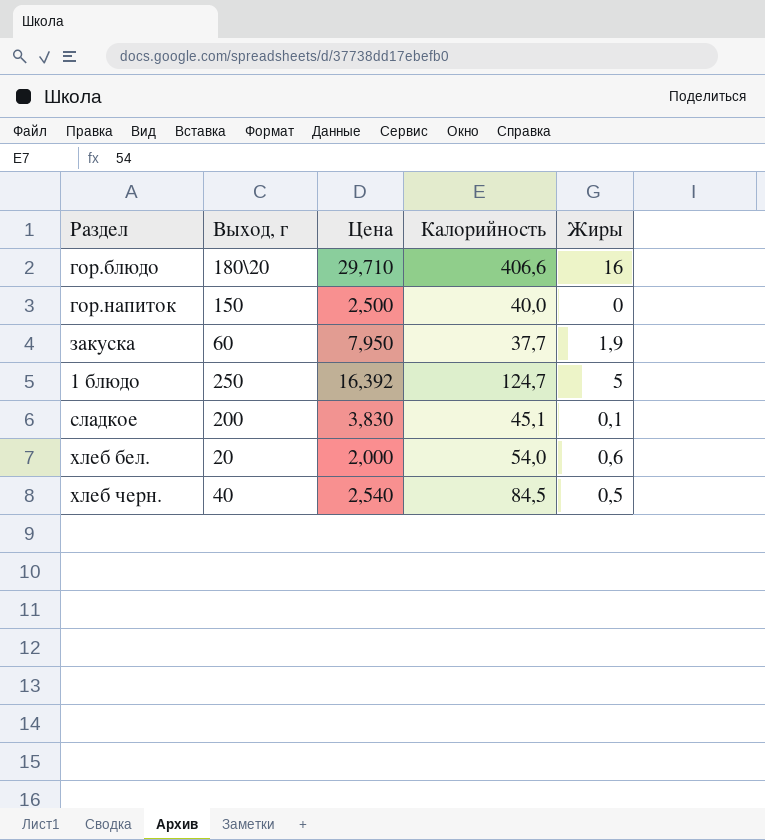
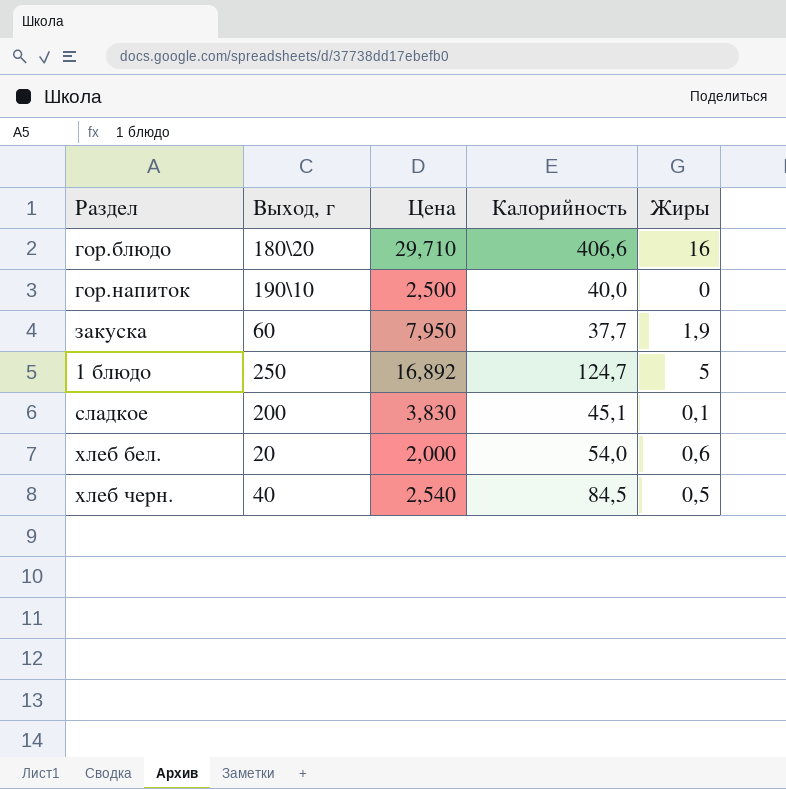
гор.напиток | Выход, г: 150 -> 190\10
1 блюдо | Цена: 16,392 -> 16,892

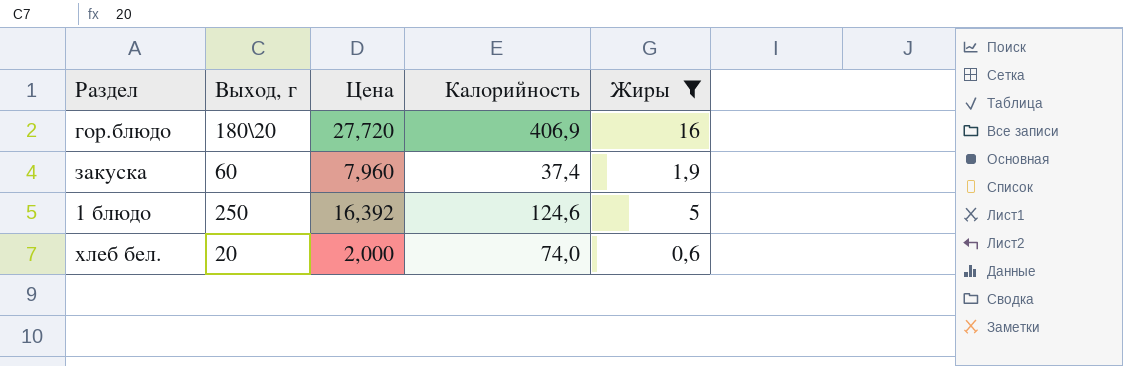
filter: none -> Жиры >= 0,6
гор.блюдо | Цена: 29,710 -> 27,720
гор.блюдо | Калорийность: 406,6 -> 406,9
закуска | Цена: 7,950 -> 7,960
закуска | Калорийность: 37,7 -> 37,4
1 блюдо | Цена: 16,892 -> 16,392
1 блюдо | Калорийность: 124,7 -> 124,6
хлеб бел. | Калорийность: 54,0 -> 74,0

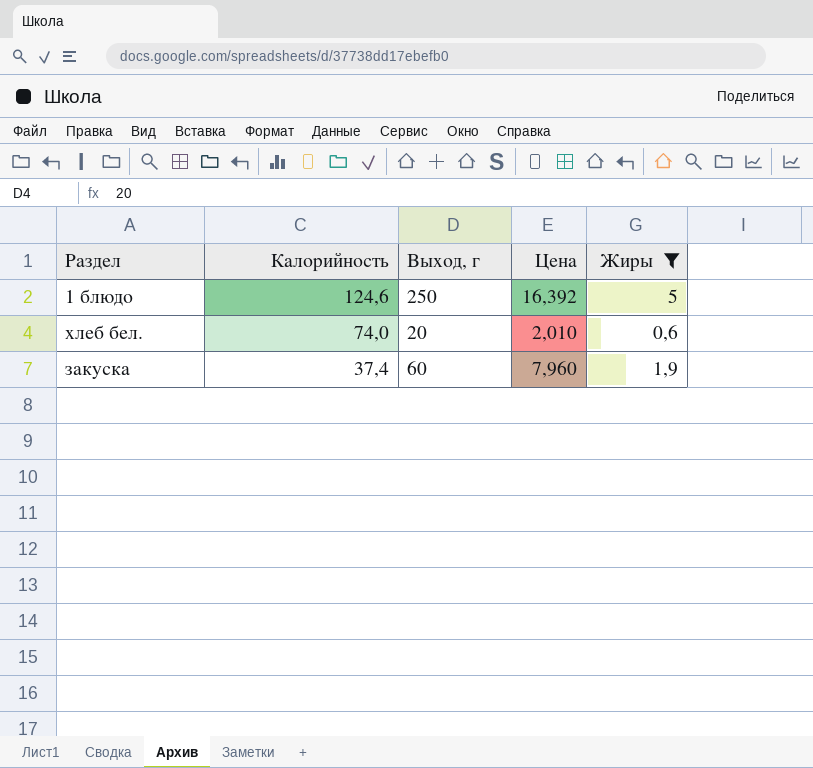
row order: none -> Калорийность descending
column Калорийность | position: 4 -> 2
row гор.блюдо: 180\20 | 27,720 | 406,9 | 16 -> none
хлеб бел. | Цена: 2,000 -> 2,010

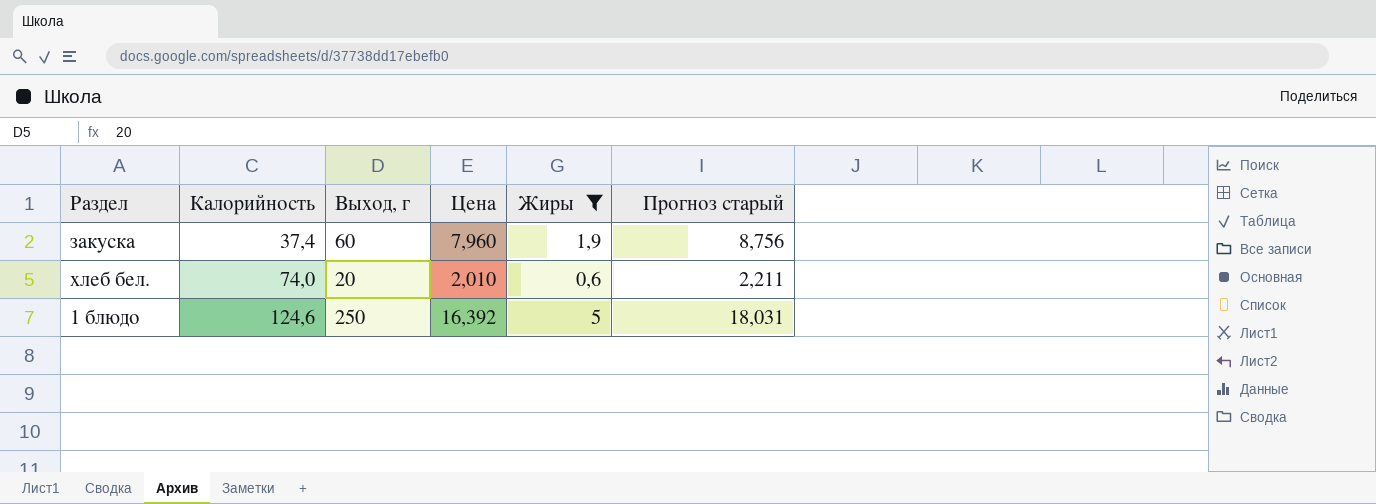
row order: Калорийность descending -> Калорийность ascending
column Прогноз старый | formula: none -> [Цена] * 1,1

